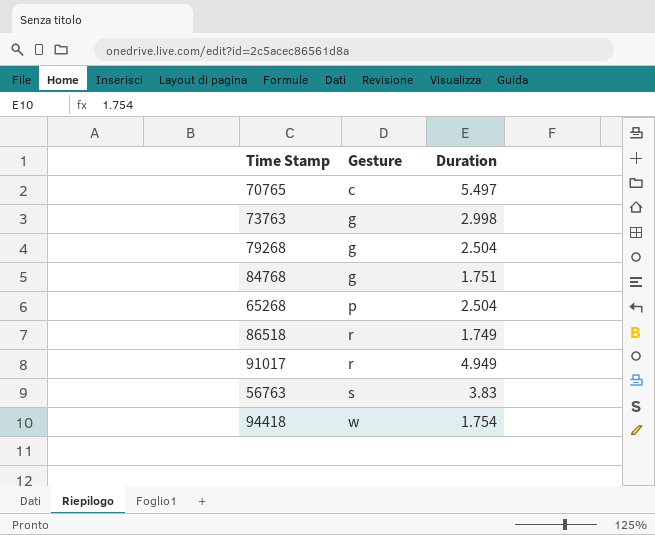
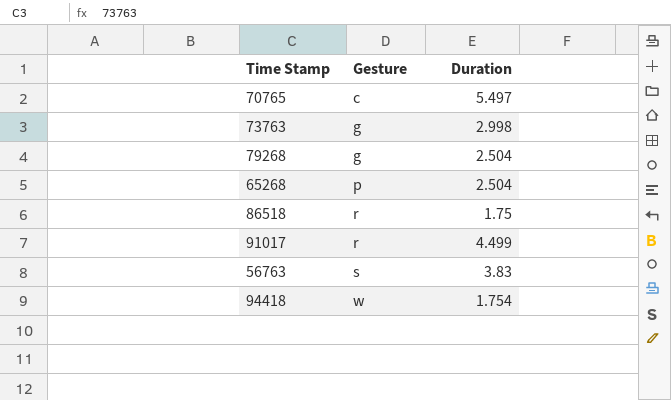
row 84768: g | 1.751 -> none
86518 | Duration: 1.749 -> 1.75
91017 | Duration: 4.949 -> 4.499

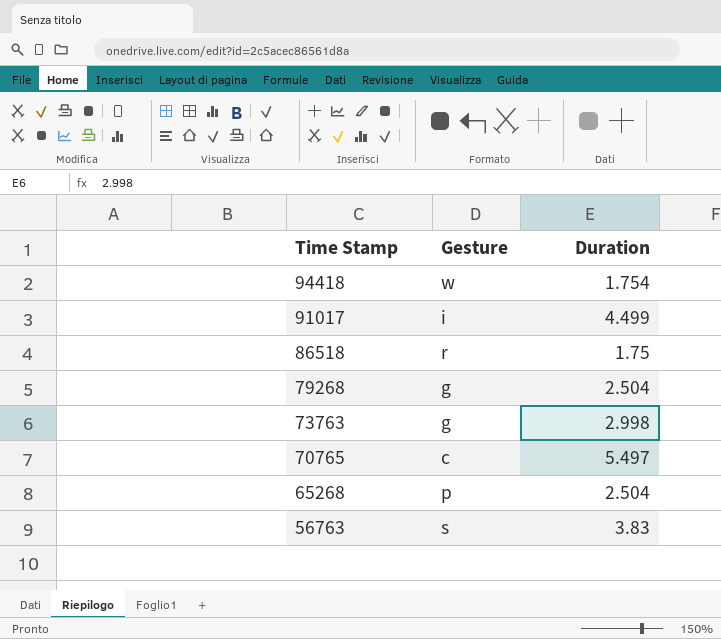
row order: Gesture ascending -> Time Stamp descending
91017 | Gesture: r -> i

